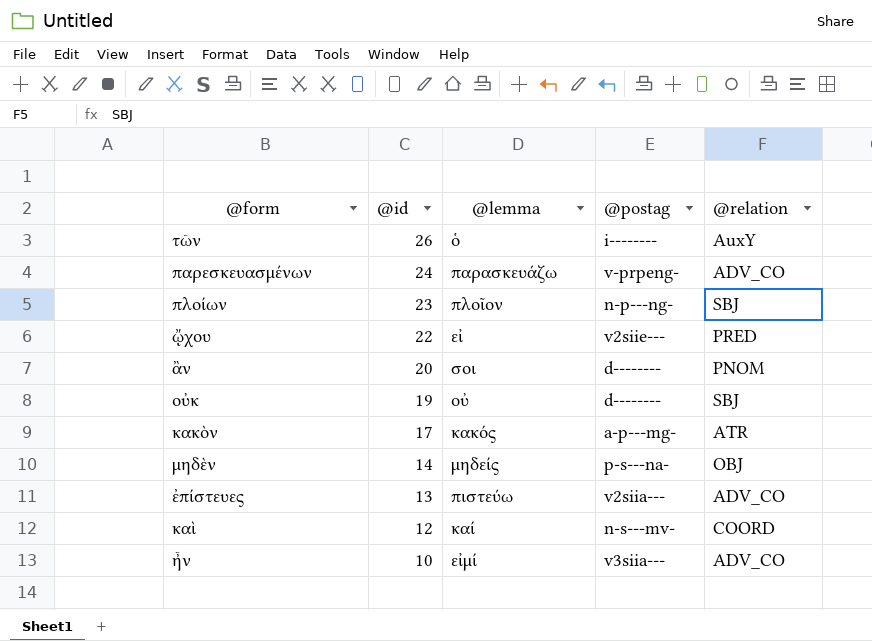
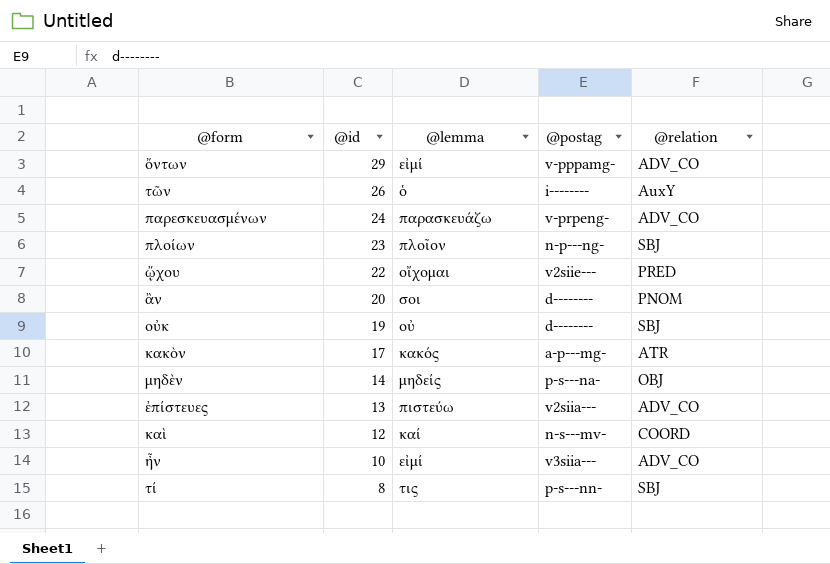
row ὄντων: none -> 29 | εἰμί | v-pppamg- | ADV_CO
ᾤχου | @lemma: εἰ -> οἴχομαι
row τί: none -> 8 | τις | p-s---nn- | SBJ

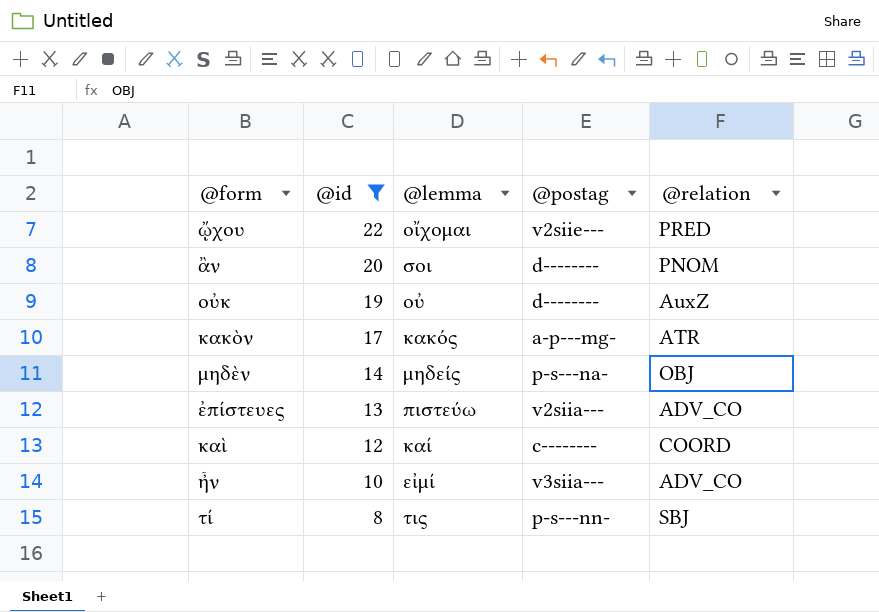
filter: none -> @id <= 22
οὐκ | @relation: SBJ -> AuxZ
καὶ | @postag: n-s---mv- -> c--------

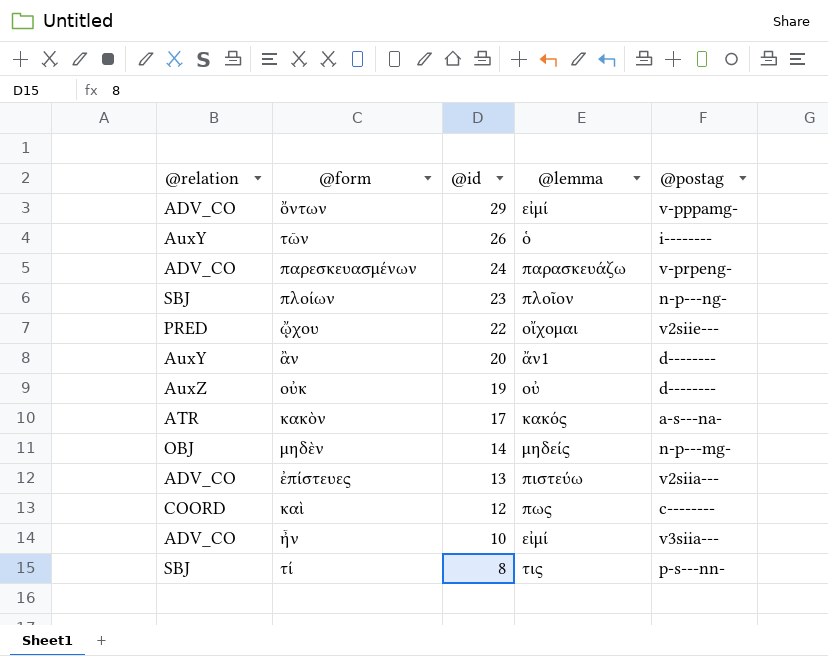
filter: @id <= 22 -> none
column @relation | position: 5 -> 1
ἂν | @relation: PNOM -> AuxY
ἂν | @lemma: σοι -> ἄν1
κακὸν | @postag: a-p---mg- -> a-s---na-
μηδὲν | @postag: p-s---na- -> n-p---mg-
καὶ | @lemma: καί -> πως

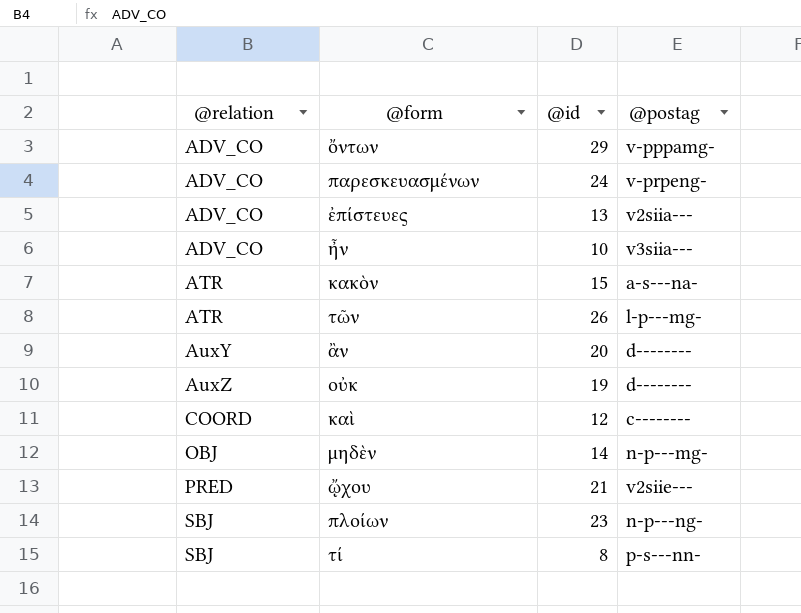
row order: @id descending -> @relation ascending
column @lemma | position: 4 -> none
κακὸν | @id: 17 -> 15
τῶν | @relation: AuxY -> ATR
τῶν | @postag: i-------- -> l-p---mg-
ᾤχου | @id: 22 -> 21

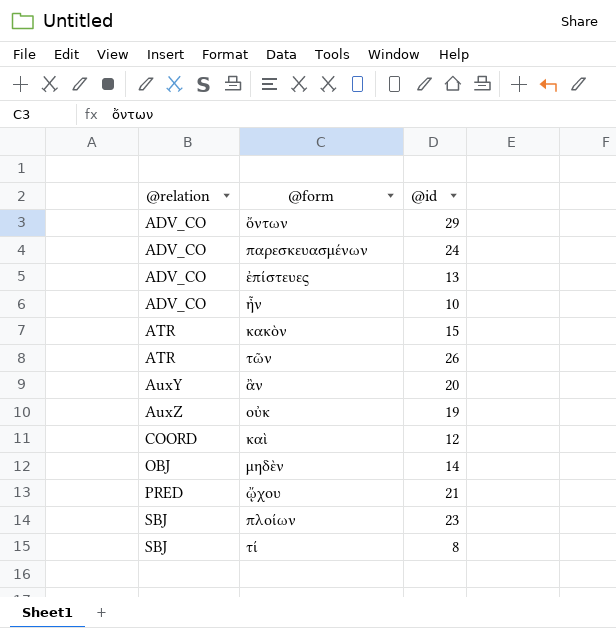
column @postag | position: 4 -> none

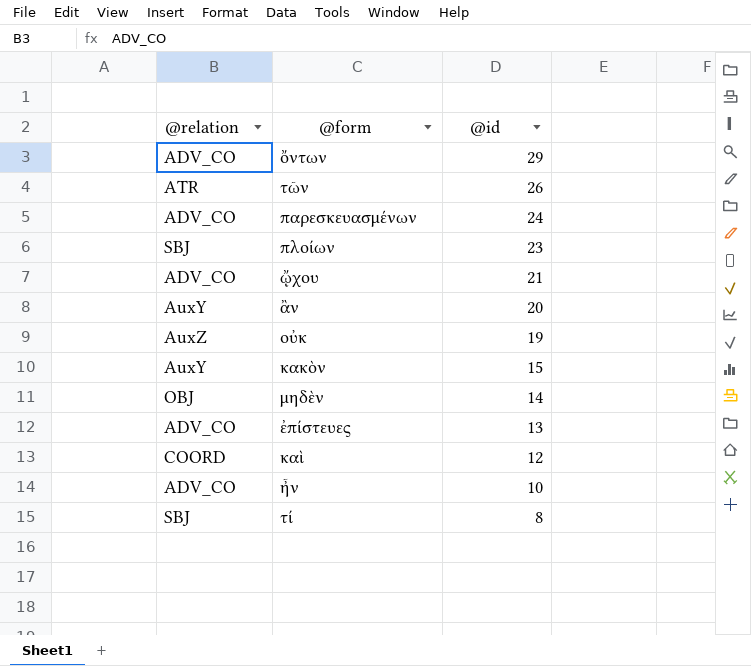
row order: @relation ascending -> @id descending
ᾤχου | @relation: PRED -> ADV_CO
κακὸν | @relation: ATR -> AuxY

